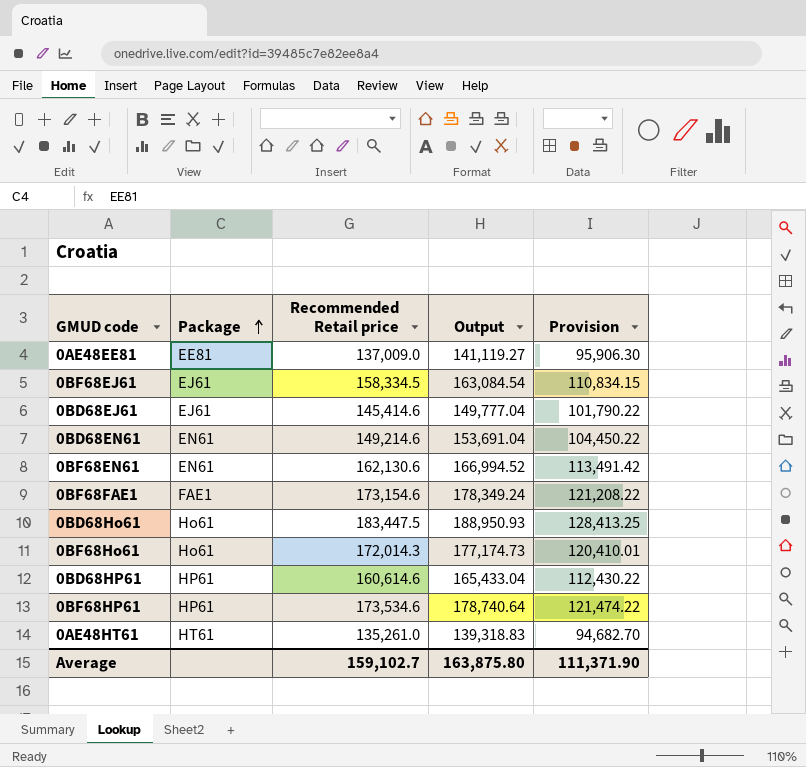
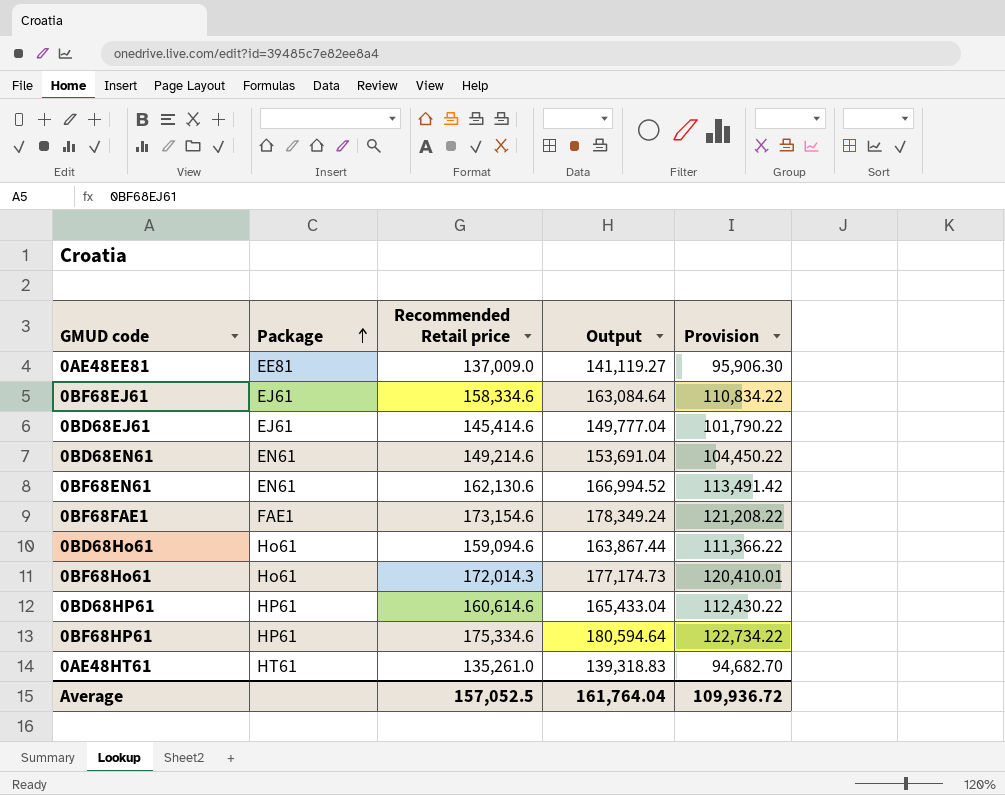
0BF68EJ61 | Recommended Retail price: 158,334.5 -> 158,334.6
0BF68EJ61 | Output: 163,084.54 -> 163,084.64
0BF68EJ61 | Provision: 110,834.15 -> 110,834.22
0BD68Ho61 | Recommended Retail price: 183,447.5 -> 159,094.6
0BD68Ho61 | Output: 188,950.93 -> 163,867.44
0BD68Ho61 | Provision: 128,413.25 -> 111,366.22
0BF68HP61 | Recommended Retail price: 173,534.6 -> 175,334.6
0BF68HP61 | Output: 178,740.64 -> 180,594.64
0BF68HP61 | Provision: 121,474.22 -> 122,734.22
Average | Recommended Retail price: 159,102.7 -> 157,052.5
Average | Output: 163,875.80 -> 161,764.04
Average | Provision: 111,371.90 -> 109,936.72

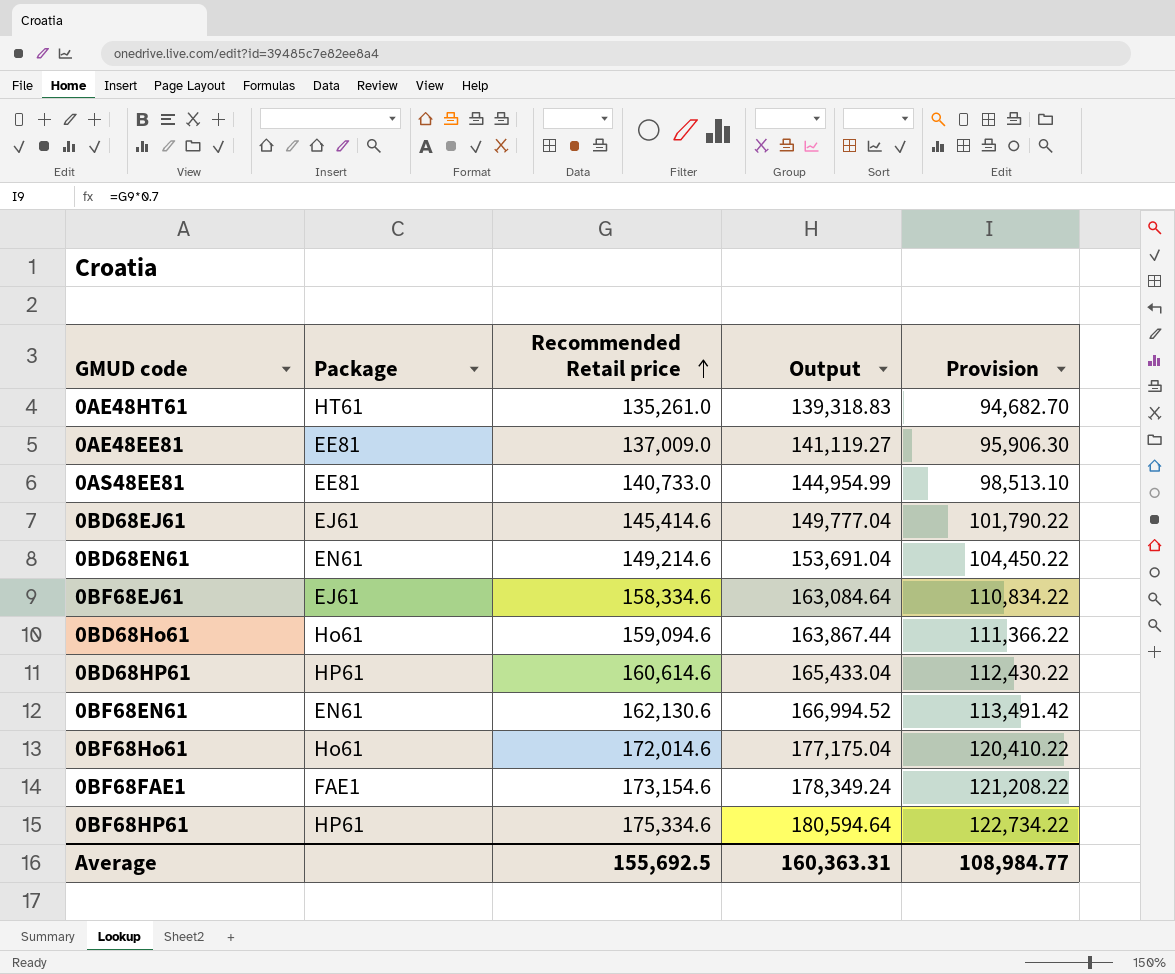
row order: Package ascending -> Recommended Retail price ascending
row 0AS48EE81: none -> EE81 | 140,733.0 | 144,954.99 | 98,513.10
0BF68Ho61 | Recommended Retail price: 172,014.3 -> 172,014.6
0BF68Ho61 | Output: 177,174.73 -> 177,175.04
0BF68Ho61 | Provision: 120,410.01 -> 120,410.22
Average | Recommended Retail price: 157,052.5 -> 155,692.5
Average | Output: 161,764.04 -> 160,363.31
Average | Provision: 109,936.72 -> 108,984.77

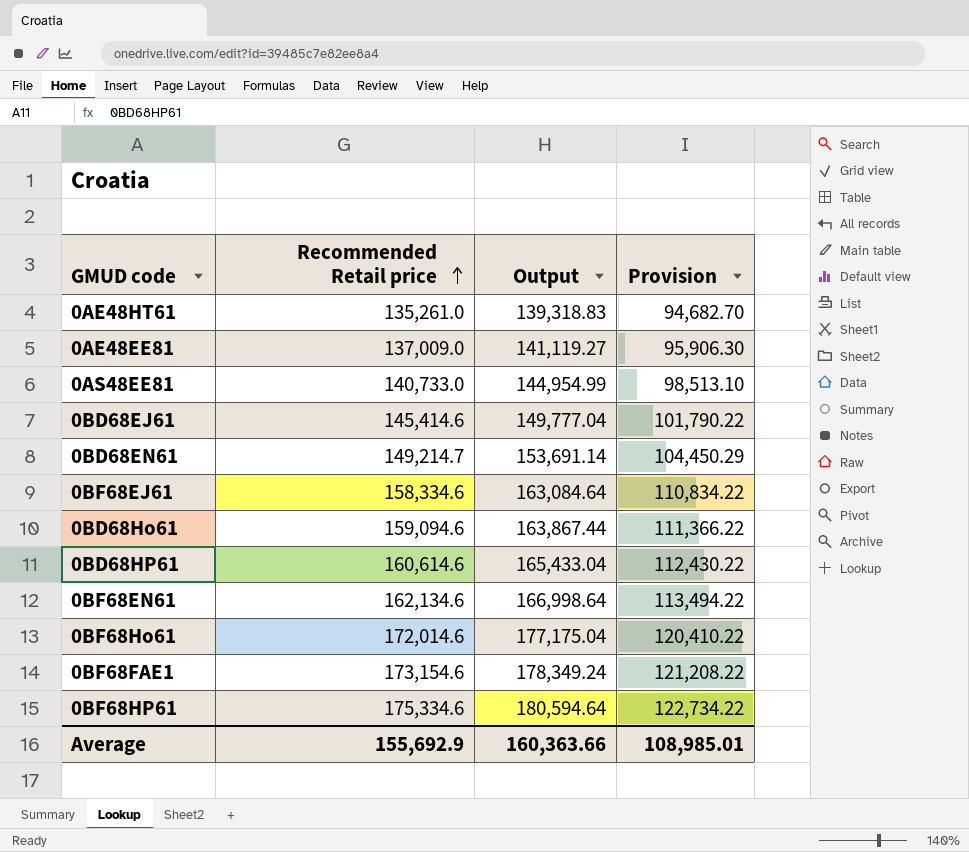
column Package | position: 2 -> none
0BD68EN61 | Recommended Retail price: 149,214.6 -> 149,214.7
0BD68EN61 | Output: 153,691.04 -> 153,691.14
0BD68EN61 | Provision: 104,450.22 -> 104,450.29
0BF68EN61 | Recommended Retail price: 162,130.6 -> 162,134.6
0BF68EN61 | Output: 166,994.52 -> 166,998.64
0BF68EN61 | Provision: 113,491.42 -> 113,494.22
Average | Recommended Retail price: 155,692.5 -> 155,692.9
Average | Output: 160,363.31 -> 160,363.66
Average | Provision: 108,984.77 -> 108,985.01

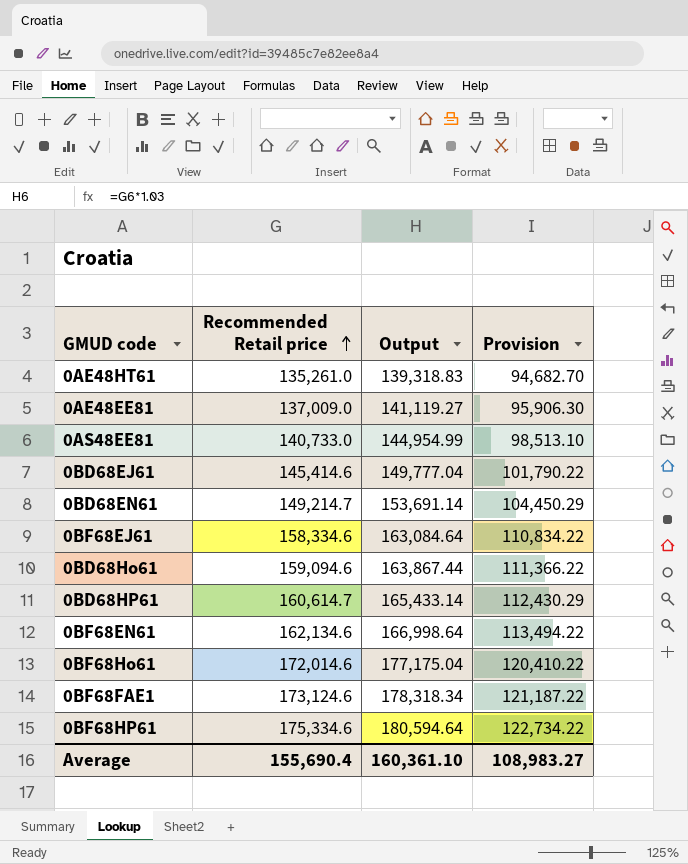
0BD68HP61 | Recommended Retail price: 160,614.6 -> 160,614.7
0BD68HP61 | Output: 165,433.04 -> 165,433.14
0BD68HP61 | Provision: 112,430.22 -> 112,430.29
0BF68FAE1 | Recommended Retail price: 173,154.6 -> 173,124.6
0BF68FAE1 | Output: 178,349.24 -> 178,318.34
0BF68FAE1 | Provision: 121,208.22 -> 121,187.22
Average | Recommended Retail price: 155,692.9 -> 155,690.4
Average | Output: 160,363.66 -> 160,361.10
Average | Provision: 108,985.01 -> 108,983.27

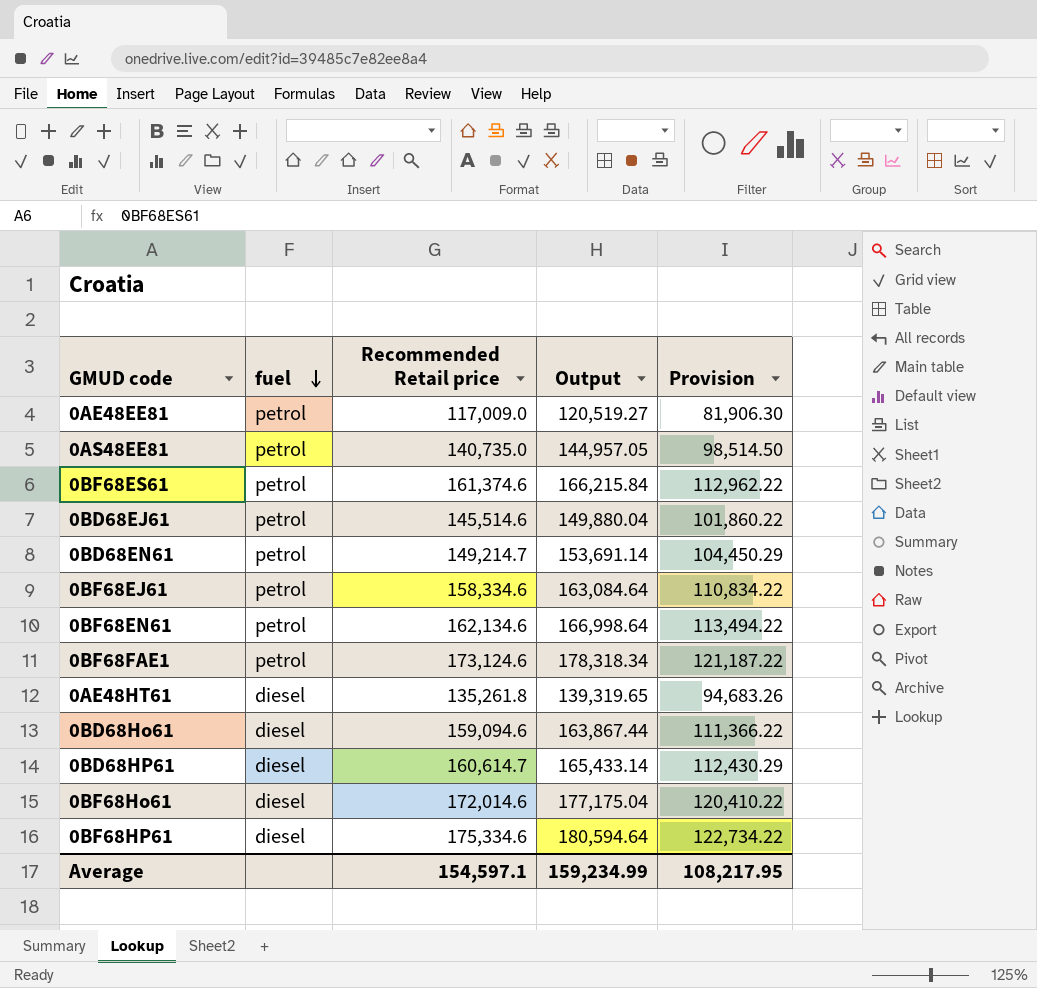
row order: Recommended Retail price ascending -> fuel descending
column fuel | position: none -> 2
0AE48EE81 | Recommended Retail price: 137,009.0 -> 117,009.0
0AE48EE81 | Output: 141,119.27 -> 120,519.27
0AE48EE81 | Provision: 95,906.30 -> 81,906.30
0AS48EE81 | Recommended Retail price: 140,733.0 -> 140,735.0
0AS48EE81 | Output: 144,954.99 -> 144,957.05
0AS48EE81 | Provision: 98,513.10 -> 98,514.50
row 0BF68ES61: none -> petrol | 161,374.6 | 166,215.84 | 112,962.22
0BD68EJ61 | Recommended Retail price: 145,414.6 -> 145,514.6
0BD68EJ61 | Output: 149,777.04 -> 149,880.04
0BD68EJ61 | Provision: 101,790.22 -> 101,860.22
0AE48HT61 | Recommended Retail price: 135,261.0 -> 135,261.8
0AE48HT61 | Output: 139,318.83 -> 139,319.65
0AE48HT61 | Provision: 94,682.70 -> 94,683.26
Average | Recommended Retail price: 155,690.4 -> 154,597.1
Average | Output: 160,361.10 -> 159,234.99
Average | Provision: 108,983.27 -> 108,217.95

